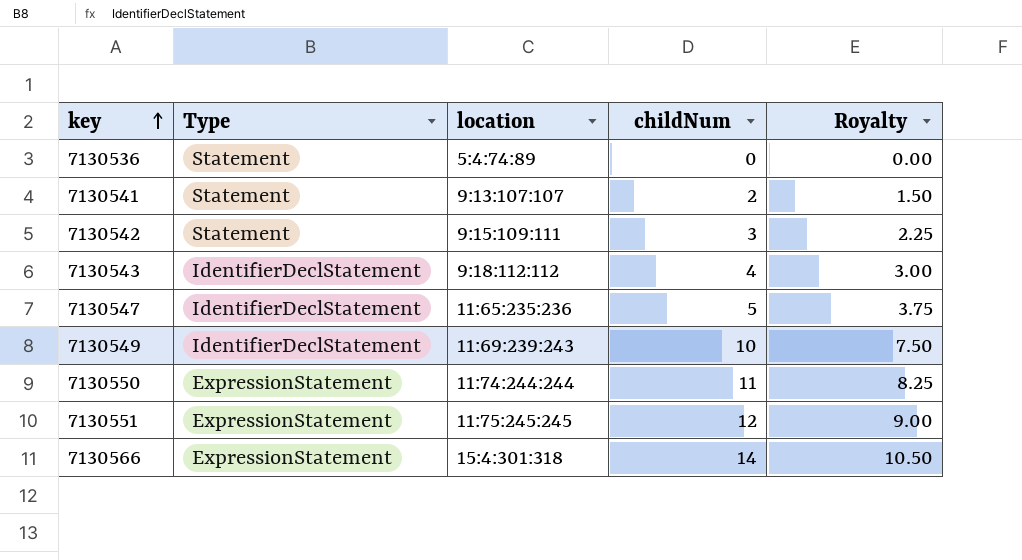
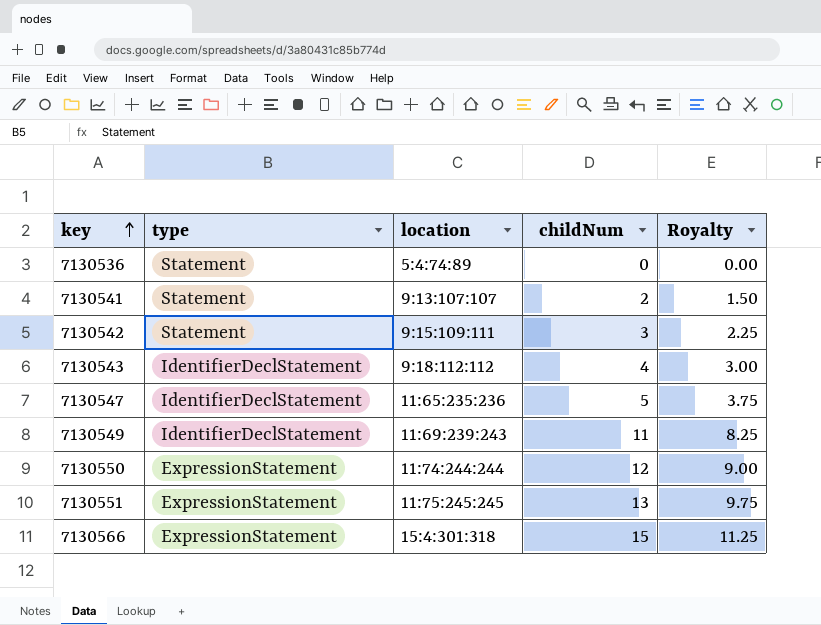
column name: Type -> type
7130549 | childNum: 10 -> 11
7130549 | Royalty: 7.50 -> 8.25
7130550 | childNum: 11 -> 12
7130550 | Royalty: 8.25 -> 9.00
7130551 | childNum: 12 -> 13
7130551 | Royalty: 9.00 -> 9.75
7130566 | childNum: 14 -> 15
7130566 | Royalty: 10.50 -> 11.25

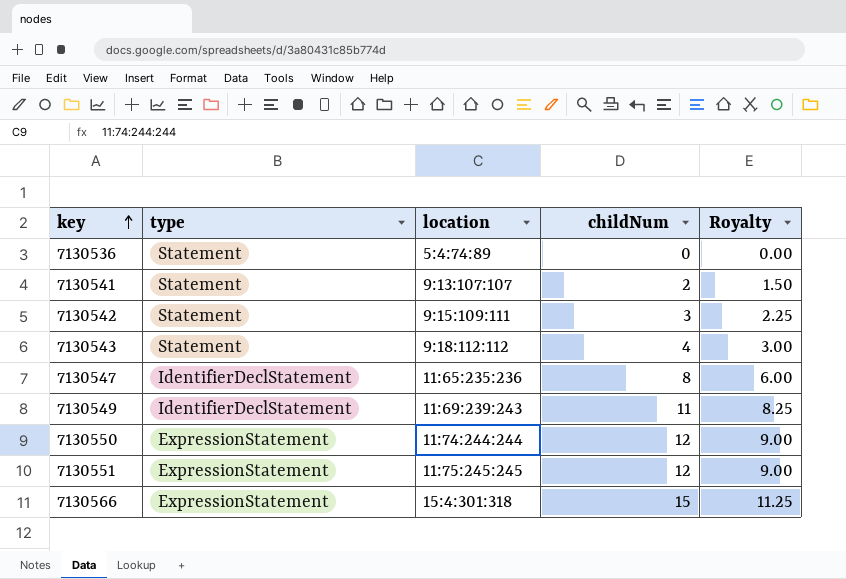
7130543 | type: IdentifierDeclStatement -> Statement
7130547 | childNum: 5 -> 8
7130547 | Royalty: 3.75 -> 6.00
7130551 | childNum: 13 -> 12
7130551 | Royalty: 9.75 -> 9.00

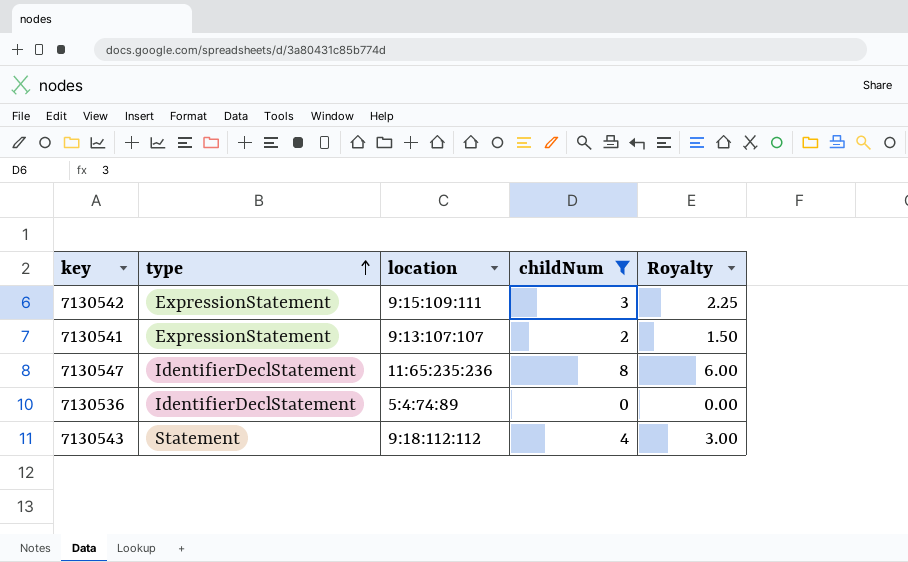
filter: none -> childNum <= 8
row order: key ascending -> type ascending
7130542 | type: Statement -> ExpressionStatement
7130541 | type: Statement -> ExpressionStatement
7130536 | type: Statement -> IdentifierDeclStatement

